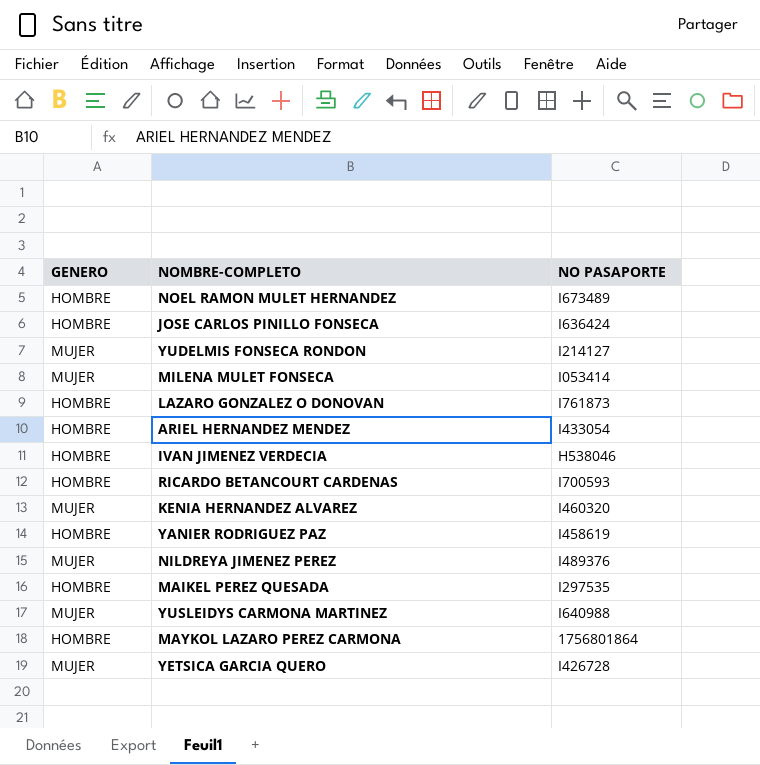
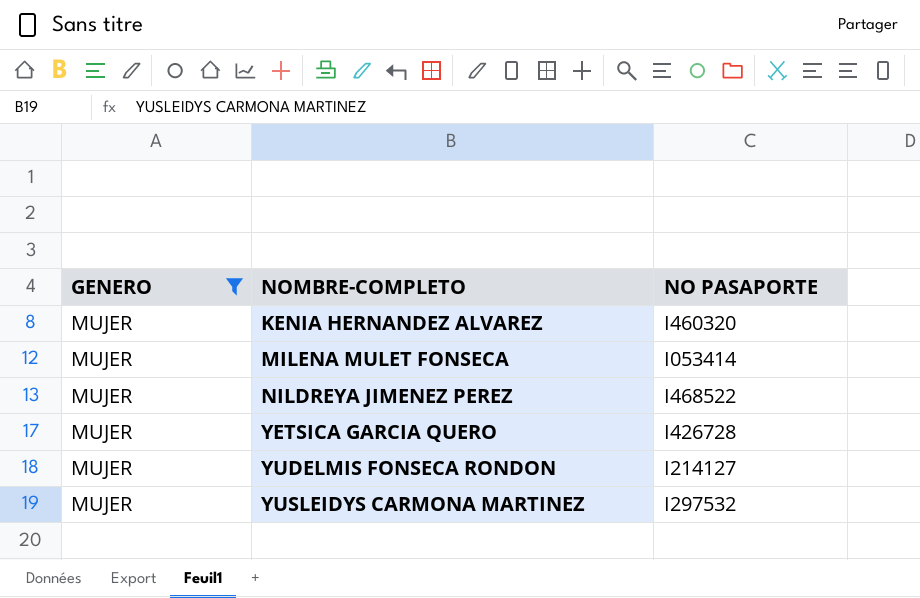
filter: none -> GENERO = MUJER
row order: none -> NOMBRE-COMPLETO ascending
NILDREYA JIMENEZ PEREZ | NO PASAPORTE: I489376 -> I468522
YUSLEIDYS CARMONA MARTINEZ | NO PASAPORTE: I640988 -> I297532

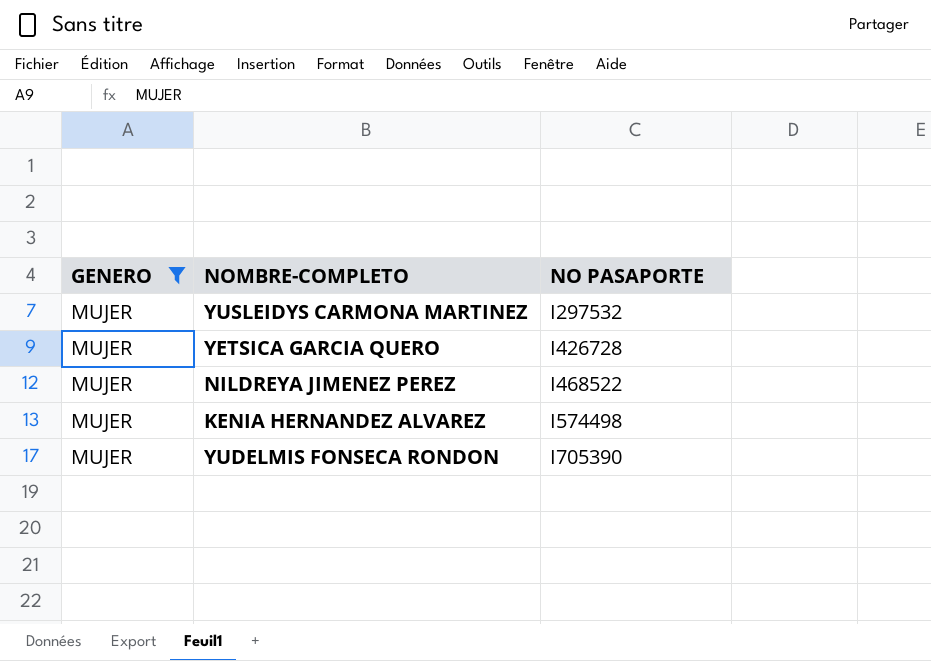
row order: NOMBRE-COMPLETO ascending -> NO PASAPORTE ascending
row MILENA MULET FONSECA: MUJER | I053414 -> none
KENIA HERNANDEZ ALVAREZ | NO PASAPORTE: I460320 -> I574498
YUDELMIS FONSECA RONDON | NO PASAPORTE: I214127 -> I705390

